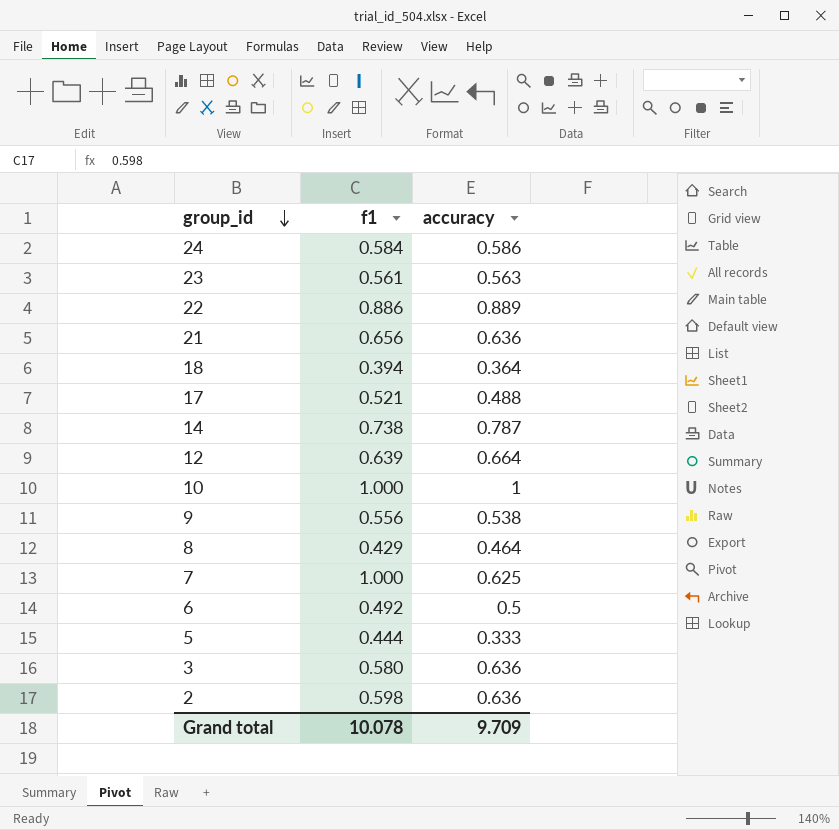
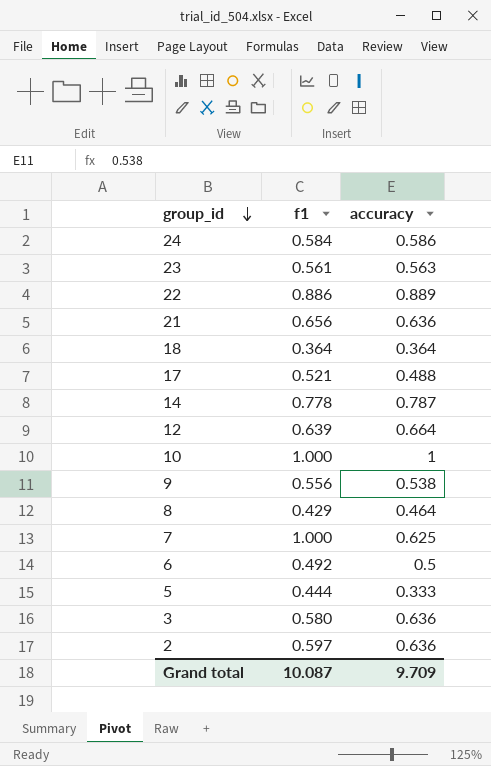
18 | f1: 0.394 -> 0.364
14 | f1: 0.738 -> 0.778
2 | f1: 0.598 -> 0.597
Grand total | f1: 10.078 -> 10.087

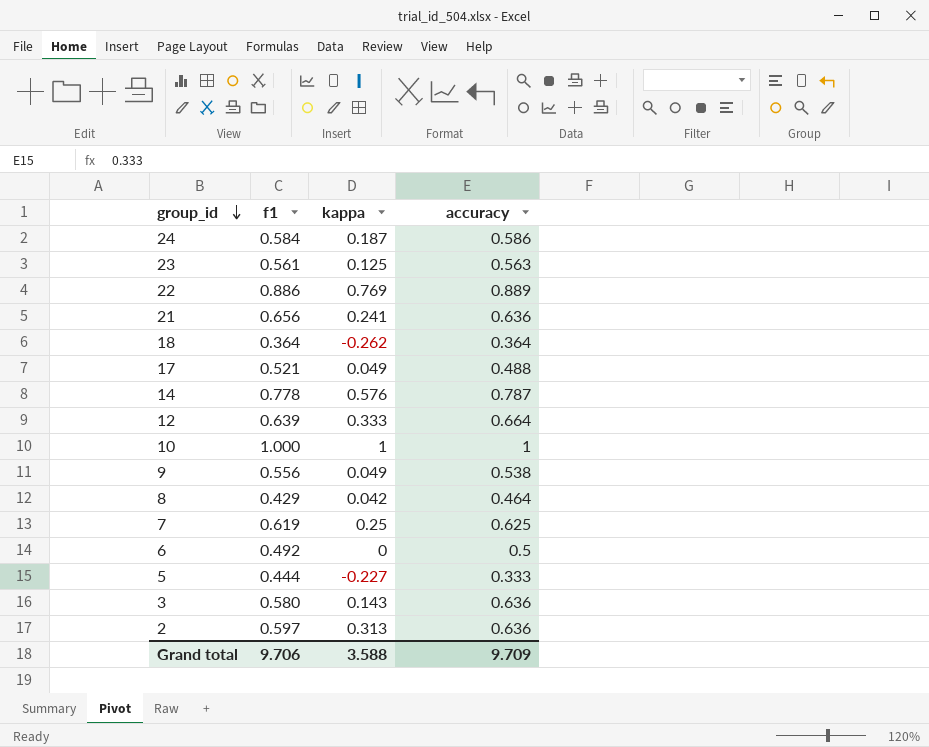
column kappa | position: none -> 3
7 | f1: 1.000 -> 0.619
Grand total | f1: 10.087 -> 9.706

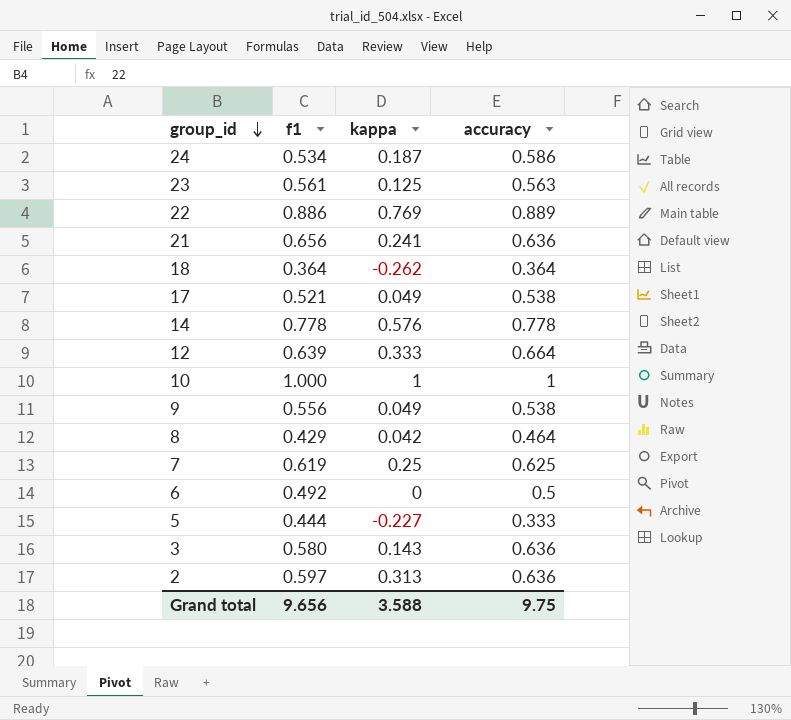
24 | f1: 0.584 -> 0.534
17 | accuracy: 0.488 -> 0.538
14 | accuracy: 0.787 -> 0.778
Grand total | f1: 9.706 -> 9.656
Grand total | accuracy: 9.709 -> 9.75

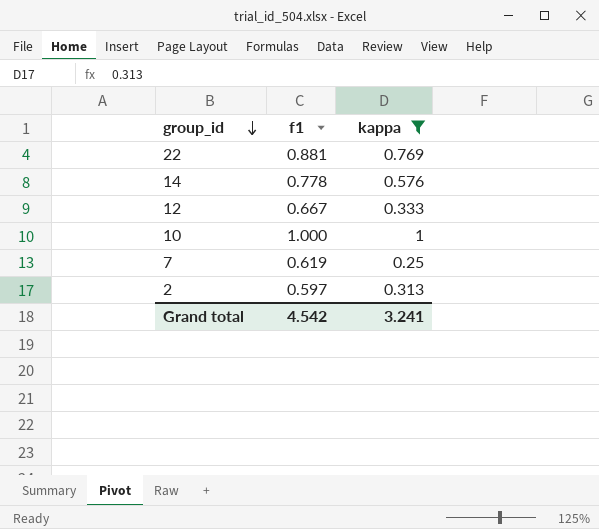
filter: none -> kappa >= 0.25
column accuracy | position: 4 -> none
22 | f1: 0.886 -> 0.881
12 | f1: 0.639 -> 0.667
Grand total | f1: 9.656 -> 4.542
Grand total | kappa: 3.588 -> 3.241

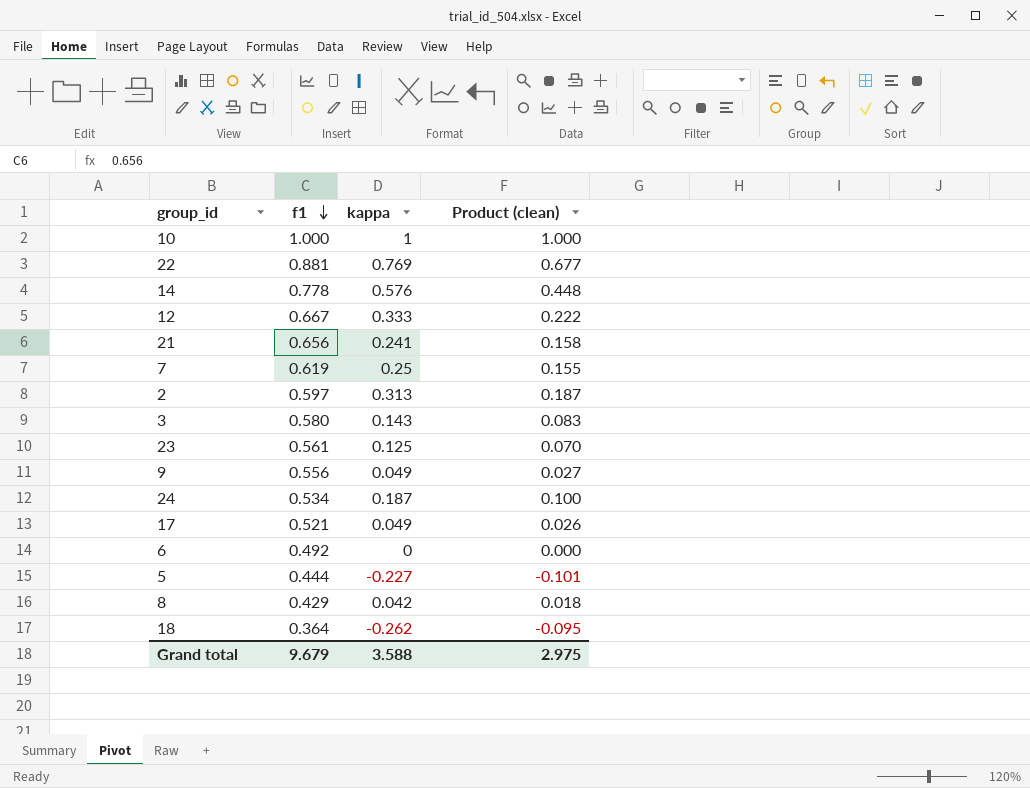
filter: kappa >= 0.25 -> none
row order: group_id descending -> f1 descending
column Product (clean) | formula: none -> [f1] * [kappa]
Grand total | f1: 4.542 -> 9.679
Grand total | kappa: 3.241 -> 3.588

